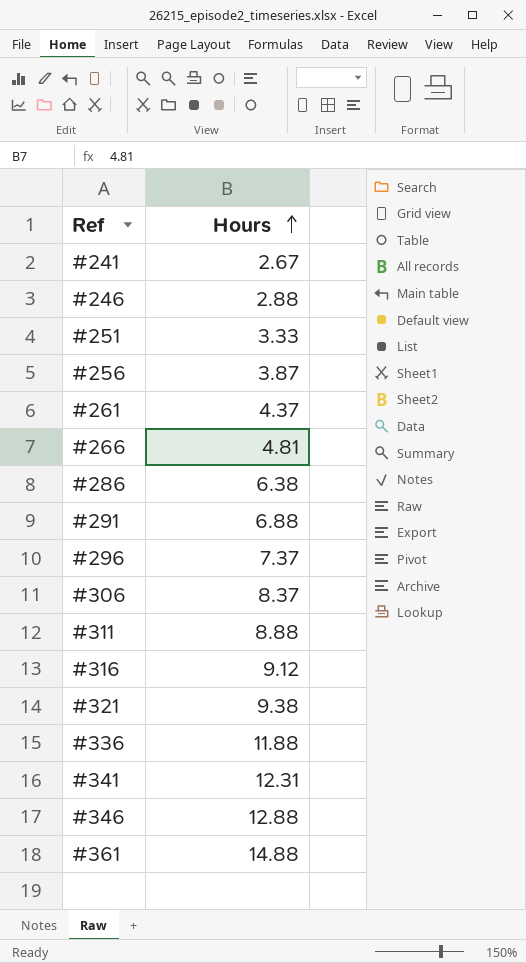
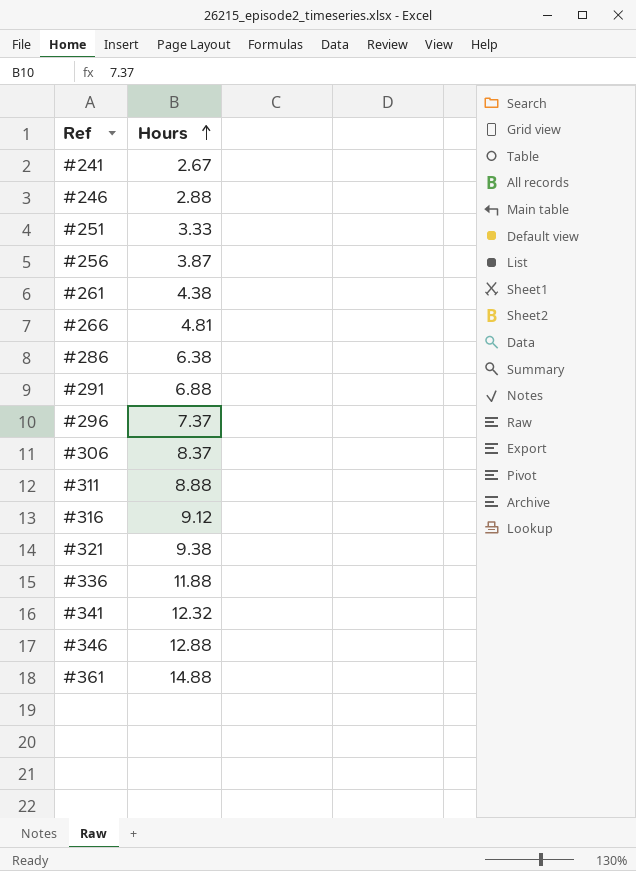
#261 | Hours: 4.37 -> 4.38
#341 | Hours: 12.31 -> 12.32

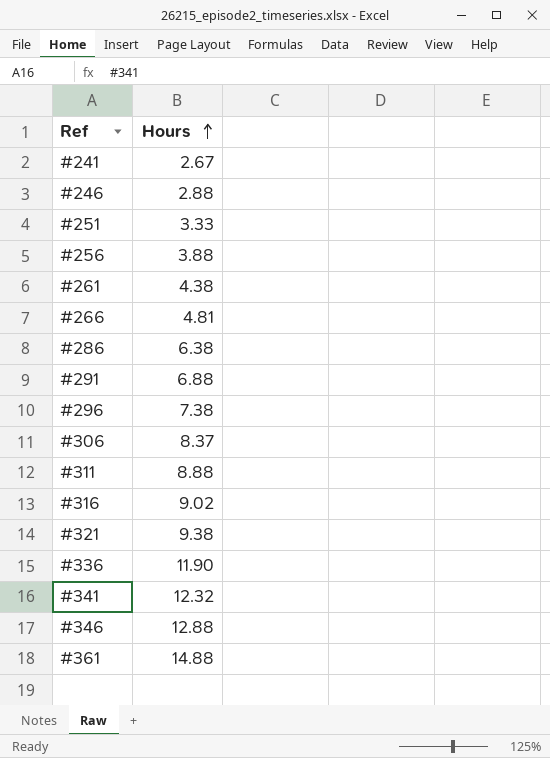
#256 | Hours: 3.87 -> 3.88
#296 | Hours: 7.37 -> 7.38
#316 | Hours: 9.12 -> 9.02
#336 | Hours: 11.88 -> 11.90

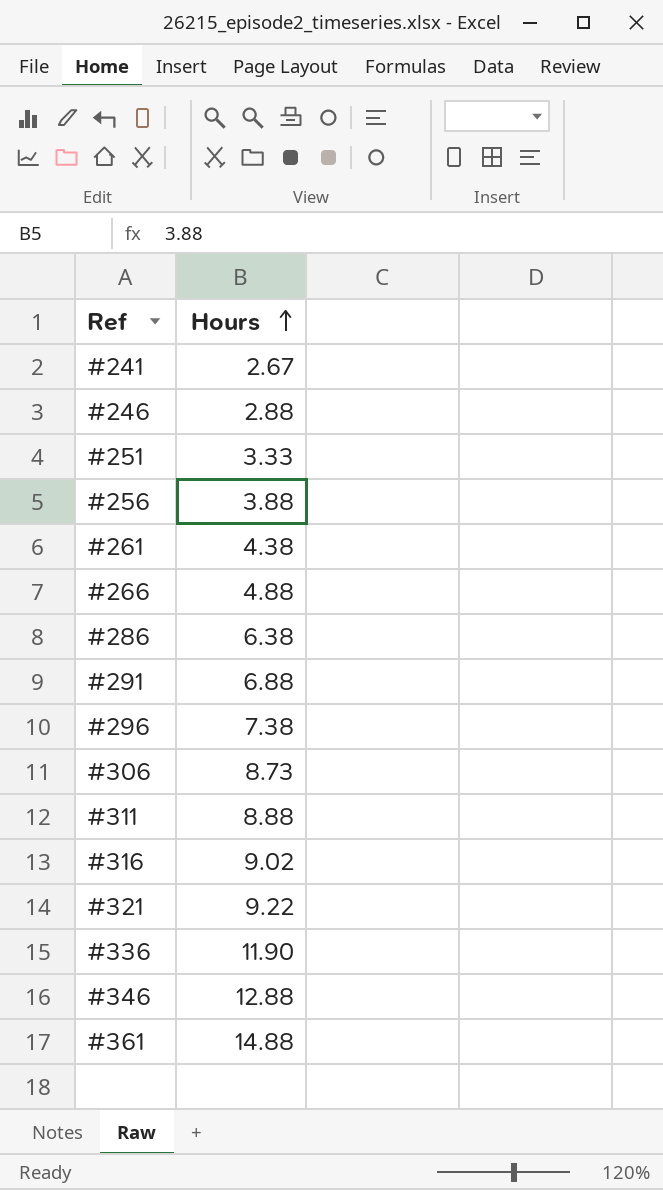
row #341: 12.32 -> none
#266 | Hours: 4.81 -> 4.88
#306 | Hours: 8.37 -> 8.73
#321 | Hours: 9.38 -> 9.22

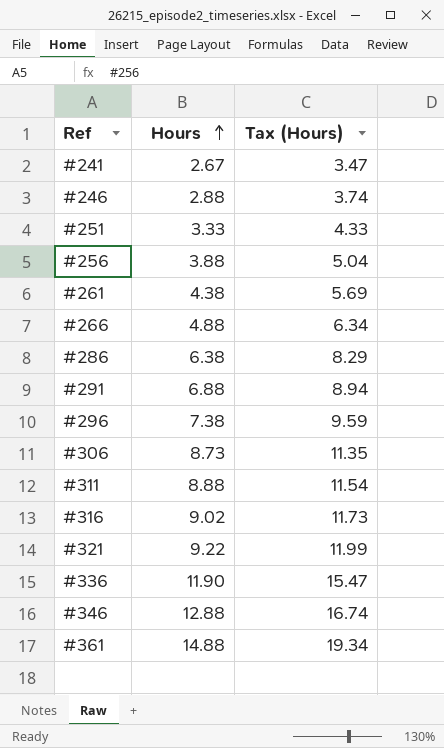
column Tax (Hours) | formula: none -> [Hours] * 1.3

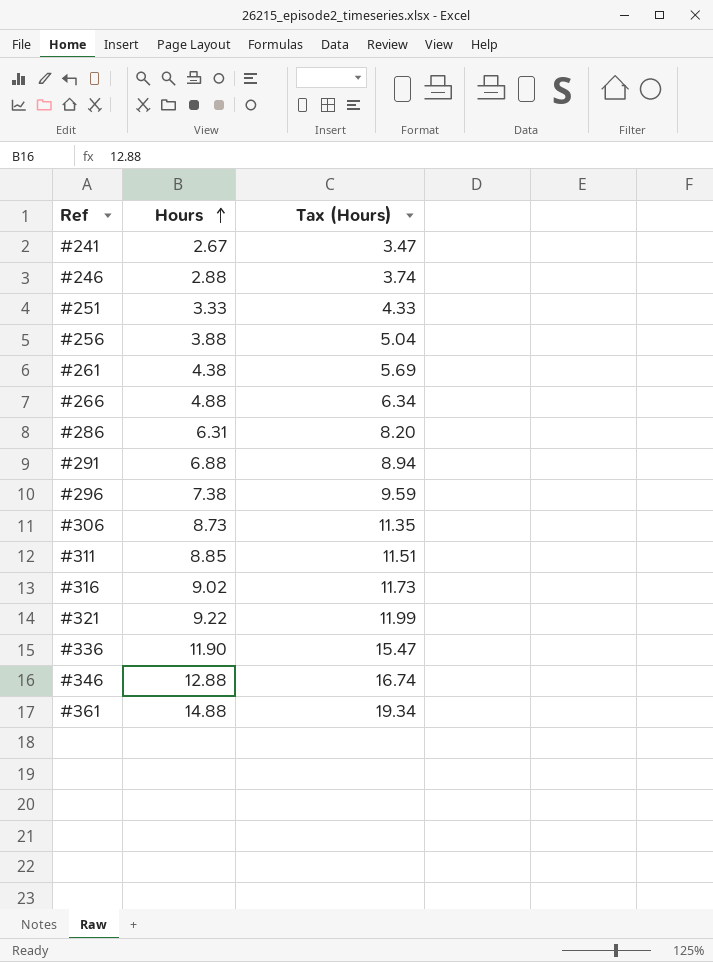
#286 | Hours: 6.38 -> 6.31
#286 | Tax (Hours): 8.29 -> 8.20
#311 | Hours: 8.88 -> 8.85
#311 | Tax (Hours): 11.54 -> 11.51

